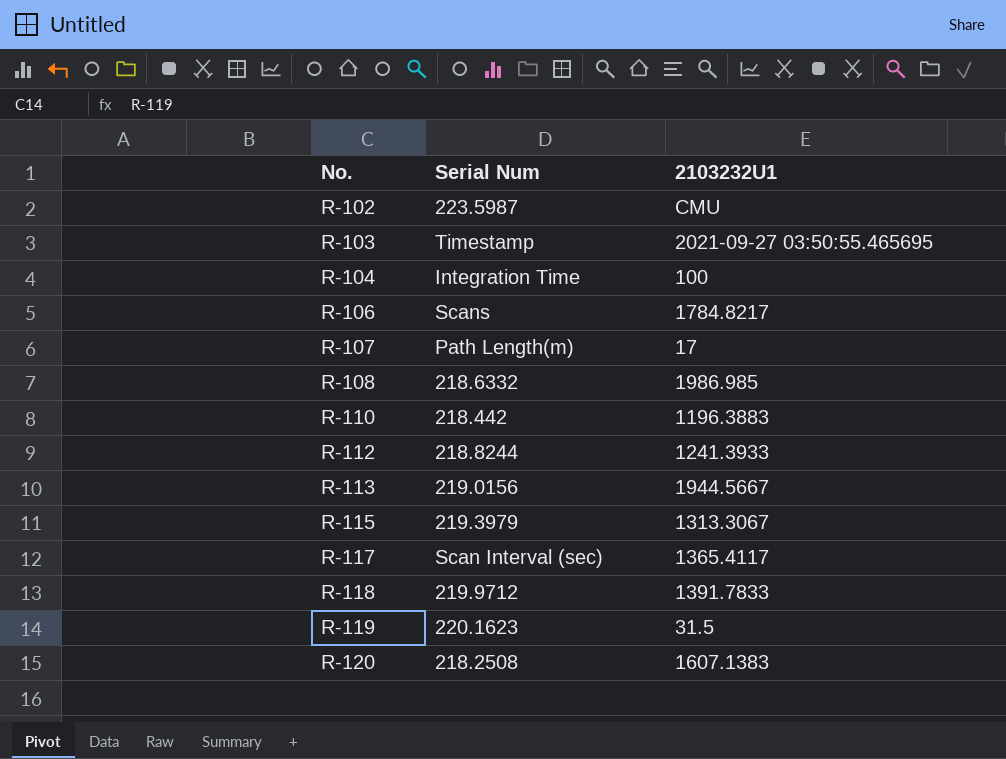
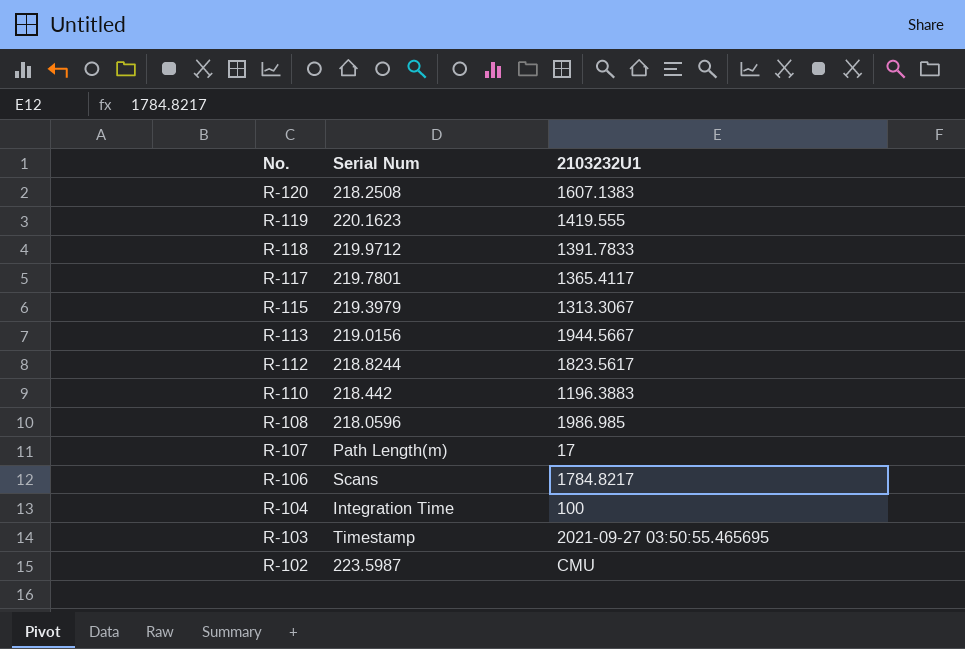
row order: No. ascending -> No. descending
R-119 | 2103232U1: 31.5 -> 1419.555
R-117 | Serial Num: Scan Interval (sec) -> 219.7801
R-112 | 2103232U1: 1241.3933 -> 1823.5617
R-108 | Serial Num: 218.6332 -> 218.0596

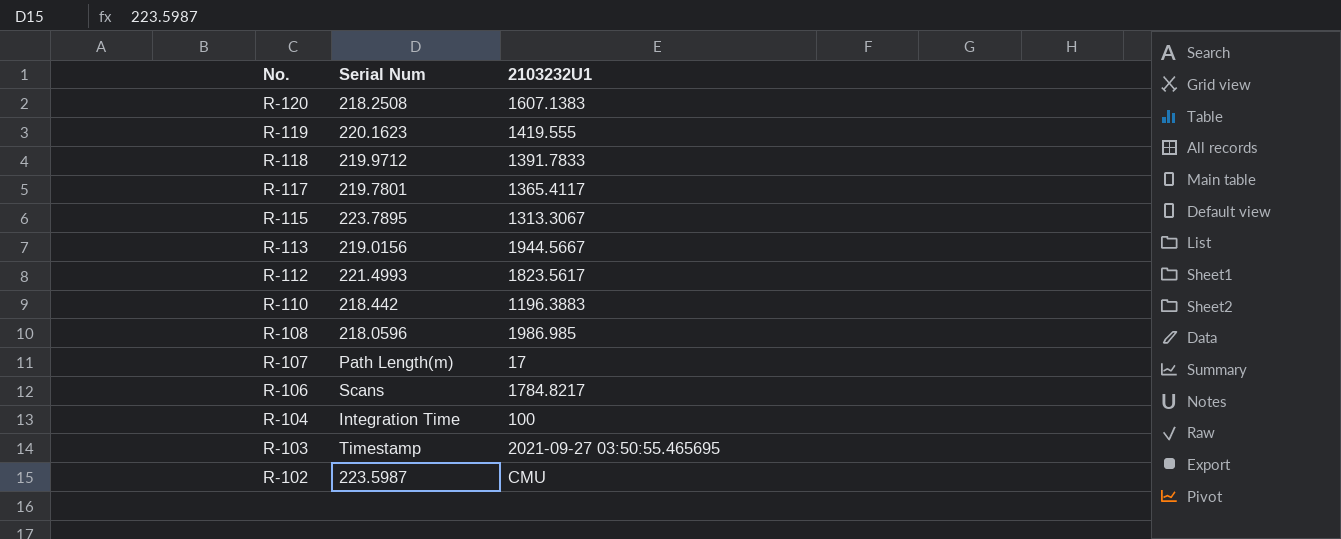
R-115 | Serial Num: 219.3979 -> 223.7895
R-112 | Serial Num: 218.8244 -> 221.4993

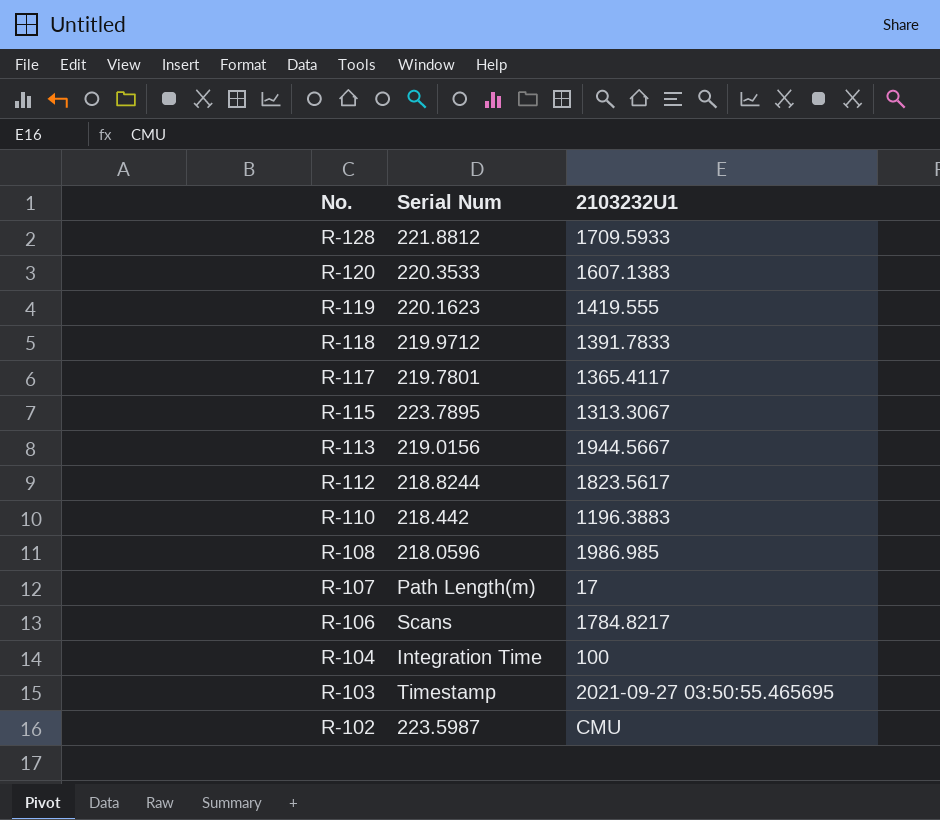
row R-128: none -> 221.8812 | 1709.5933
R-120 | Serial Num: 218.2508 -> 220.3533
R-112 | Serial Num: 221.4993 -> 218.8244

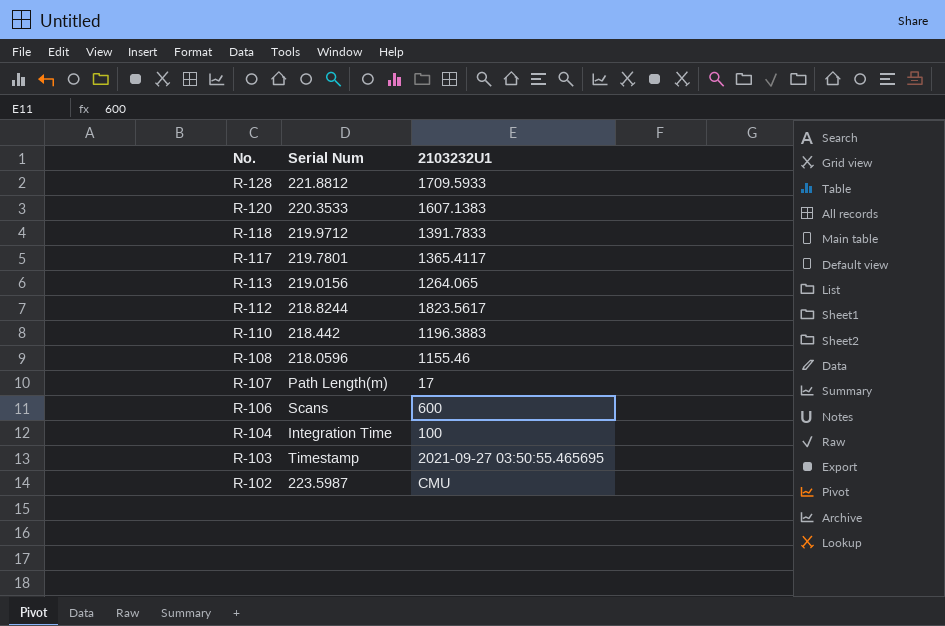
row R-119: 220.1623 | 1419.555 -> none
row R-115: 223.7895 | 1313.3067 -> none
R-113 | 2103232U1: 1944.5667 -> 1264.065
R-108 | 2103232U1: 1986.985 -> 1155.46
R-106 | 2103232U1: 1784.8217 -> 600

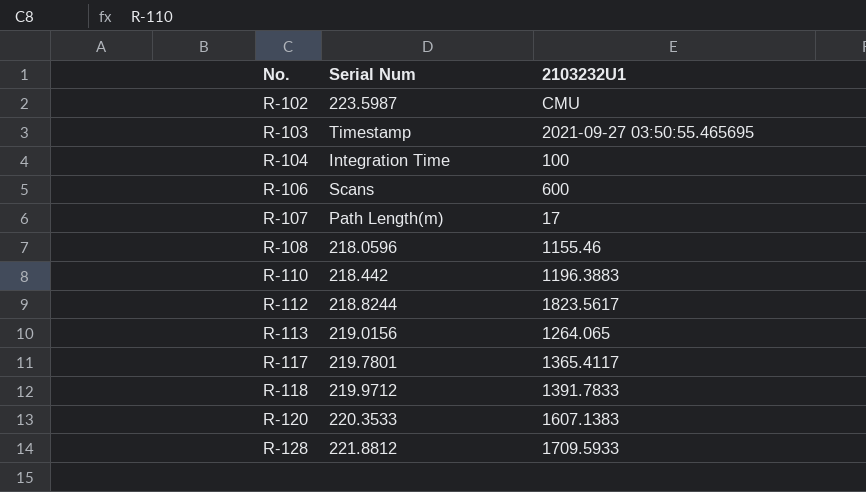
row order: No. descending -> No. ascending

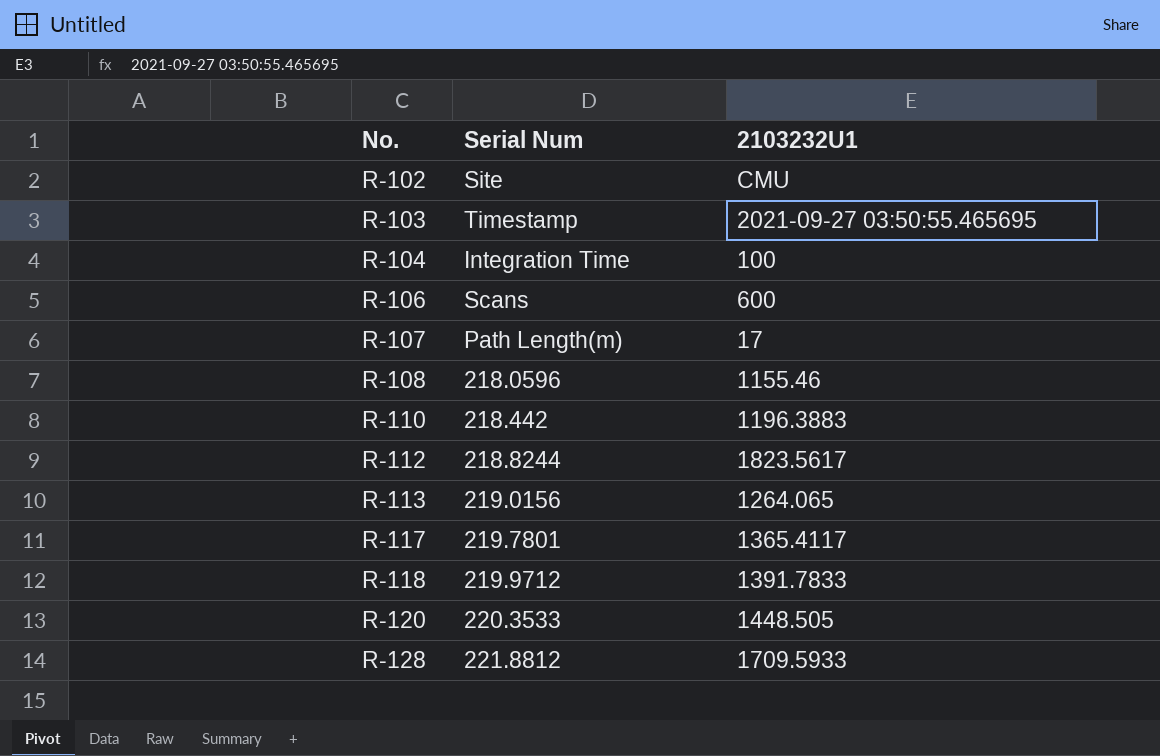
R-102 | Serial Num: 223.5987 -> Site
R-120 | 2103232U1: 1607.1383 -> 1448.505

